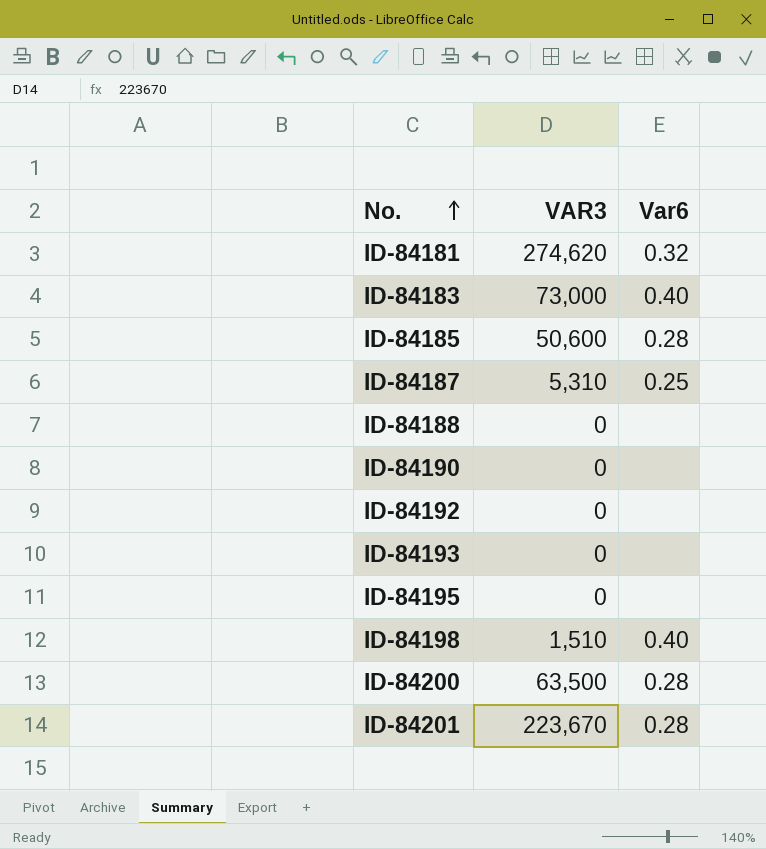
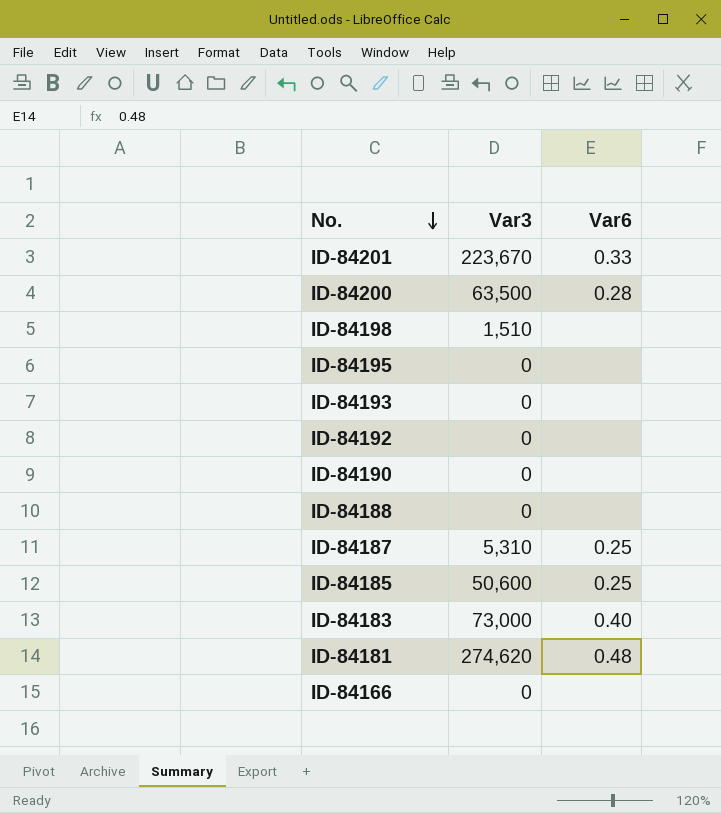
row order: No. ascending -> No. descending
column name: VAR3 -> Var3
ID-84201 | Var6: 0.28 -> 0.33
ID-84198 | Var6: 0.40 -> none
ID-84185 | Var6: 0.28 -> 0.25
ID-84181 | Var6: 0.32 -> 0.48
row ID-84166: none -> 0 | none

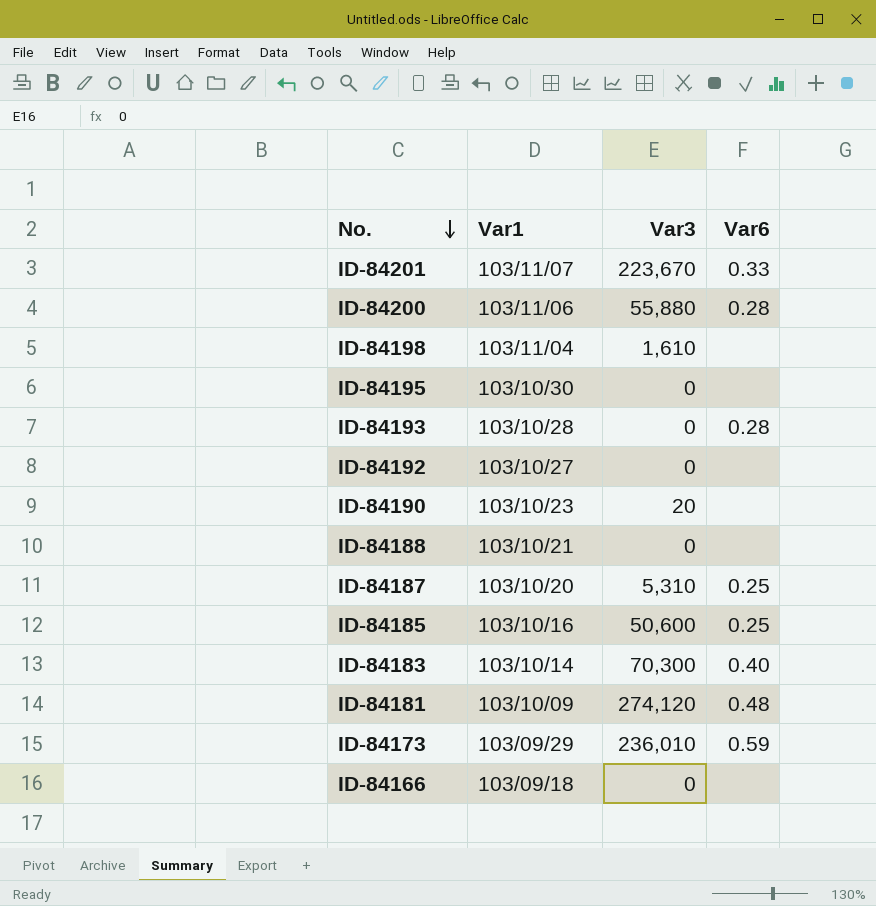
column Var1 | position: none -> 2
ID-84200 | Var3: 63,500 -> 55,880
ID-84198 | Var3: 1,510 -> 1,610
ID-84193 | Var6: none -> 0.28
ID-84190 | Var3: 0 -> 20
ID-84183 | Var3: 73,000 -> 70,300
ID-84181 | Var3: 274,620 -> 274,120
row ID-84173: none -> 103/09/29 | 236,010 | 0.59

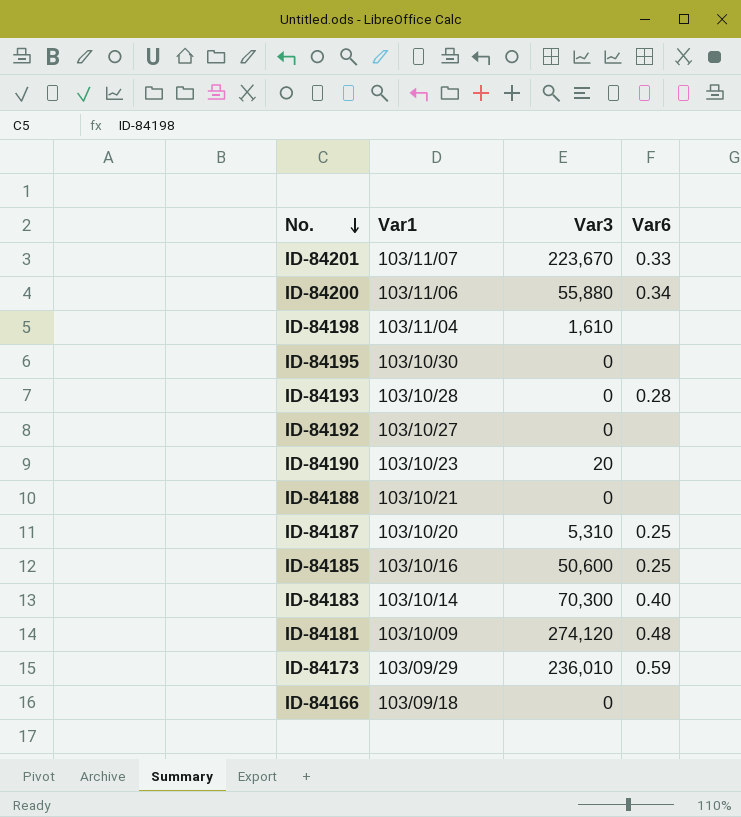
ID-84200 | Var6: 0.28 -> 0.34

